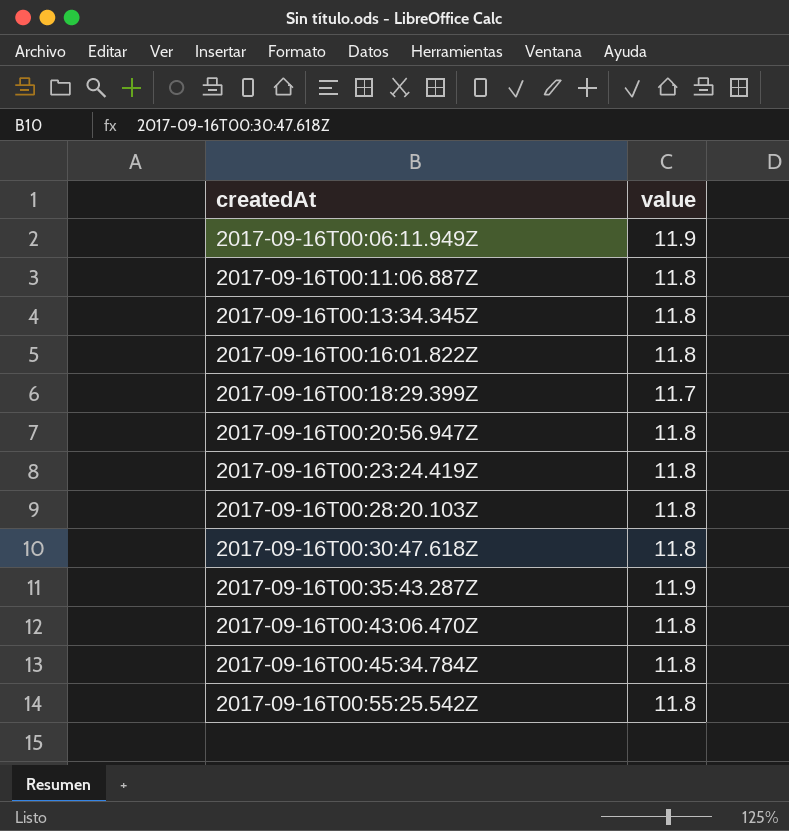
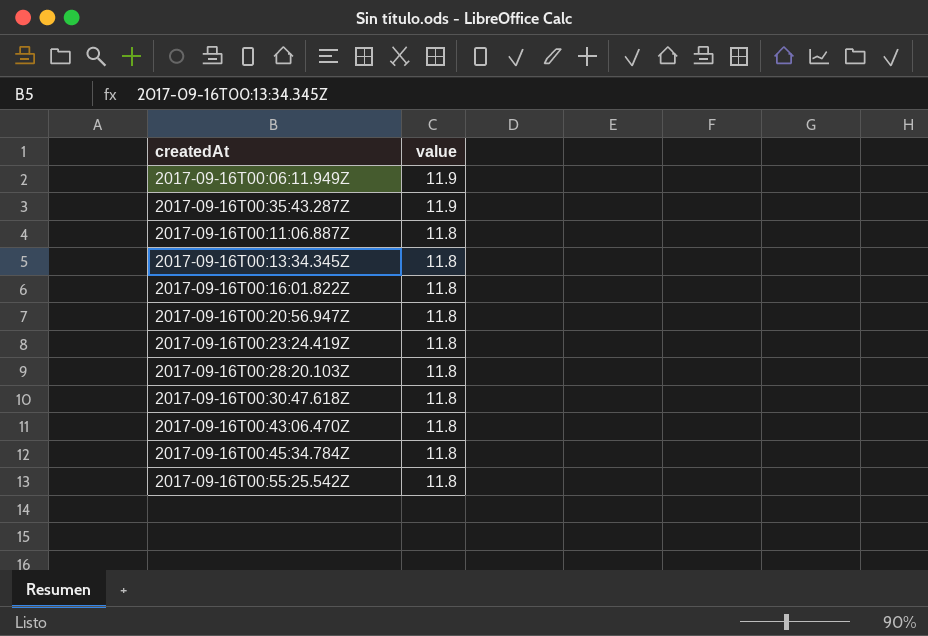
row order: createdAt ascending -> value descending
row 2017-09-16T00:18:29.399Z: 11.7 -> none

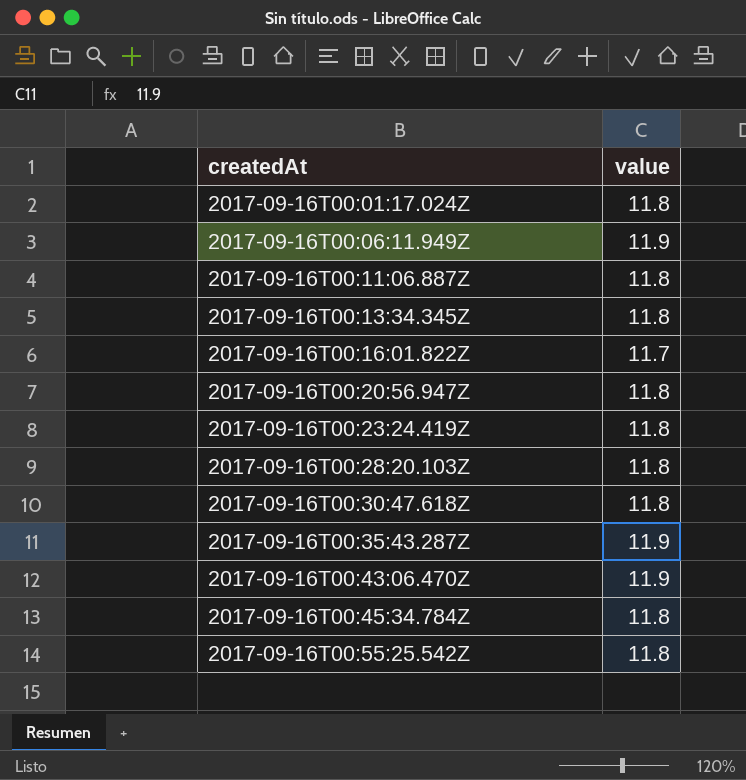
row order: value descending -> createdAt ascending
row 2017-09-16T00:01:17.024Z: none -> 11.8
2017-09-16T00:16:01.822Z | value: 11.8 -> 11.7
2017-09-16T00:43:06.470Z | value: 11.8 -> 11.9

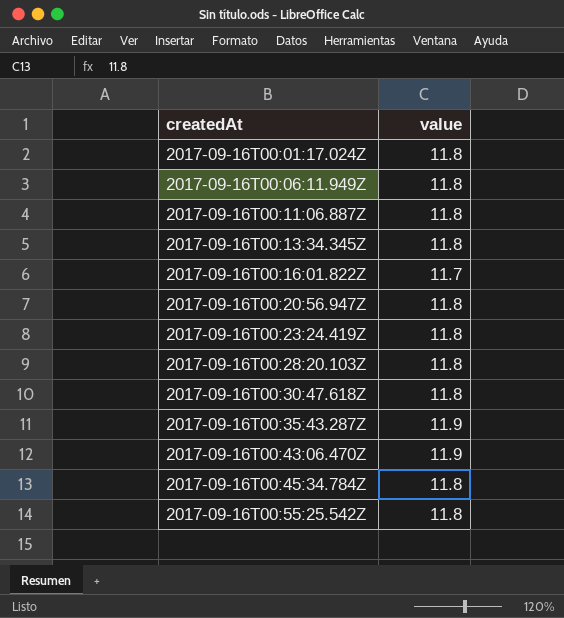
2017-09-16T00:06:11.949Z | value: 11.9 -> 11.8

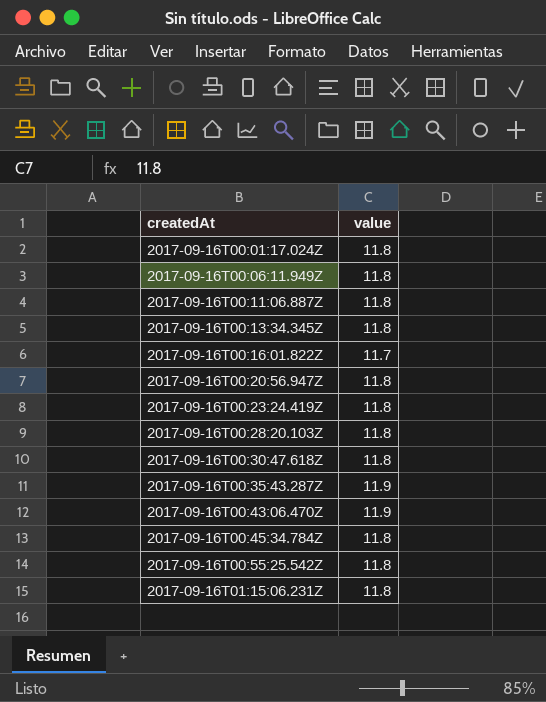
row 2017-09-16T01:15:06.231Z: none -> 11.8

